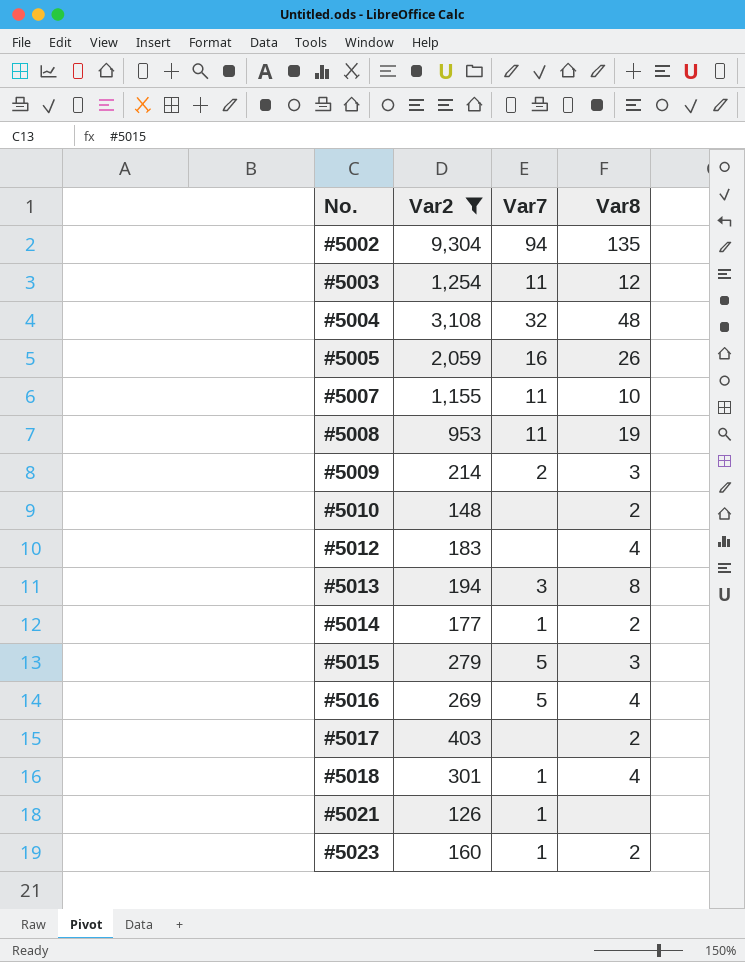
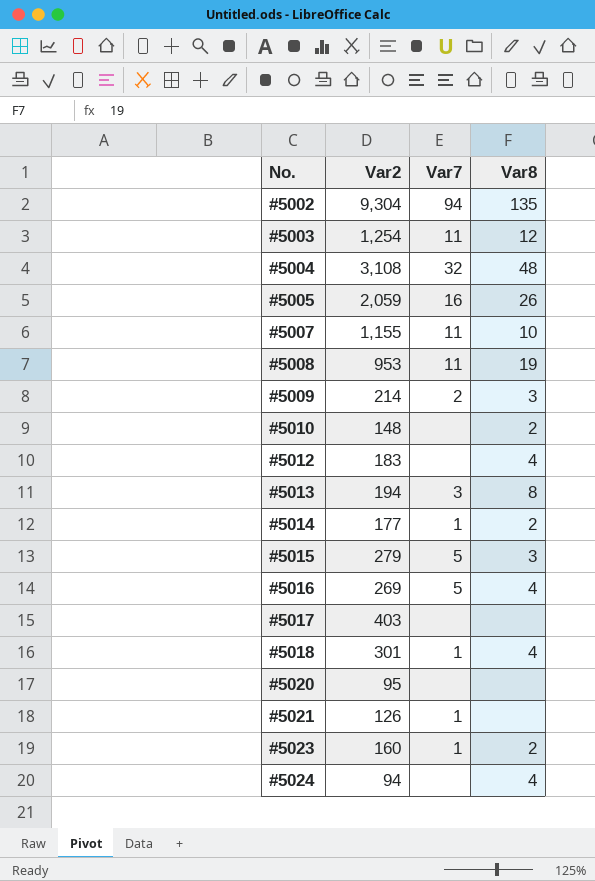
filter: Var2 >= 126 -> none
#5017 | Var8: 2 -> none

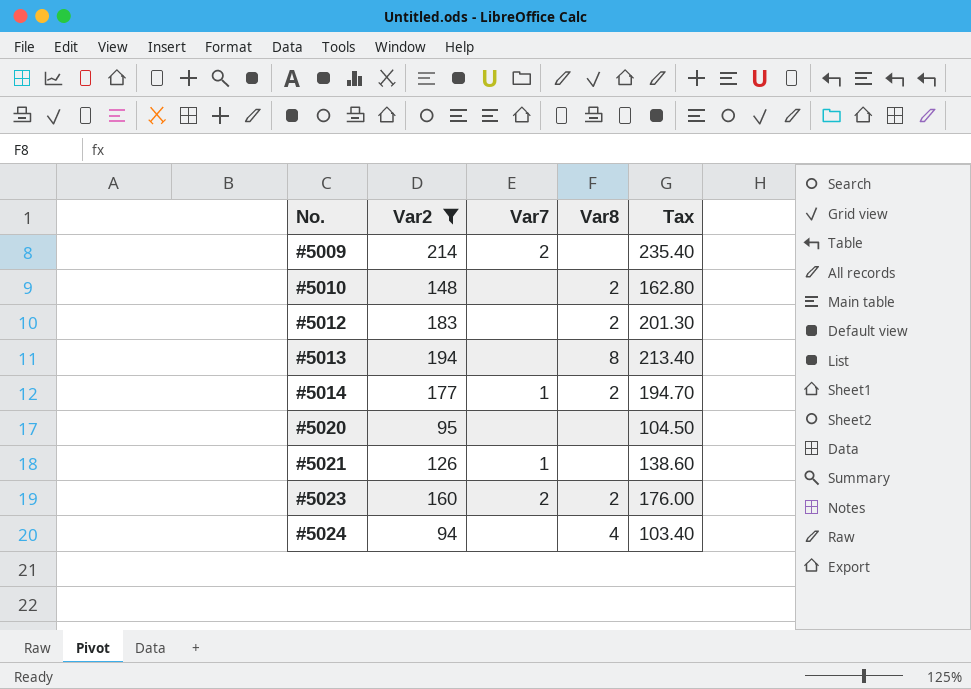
filter: none -> Var2 <= 214
column Tax | formula: none -> [Var2] * 1.1
#5009 | Var8: 3 -> none
#5012 | Var8: 4 -> 2
#5013 | Var7: 3 -> none
#5023 | Var7: 1 -> 2

